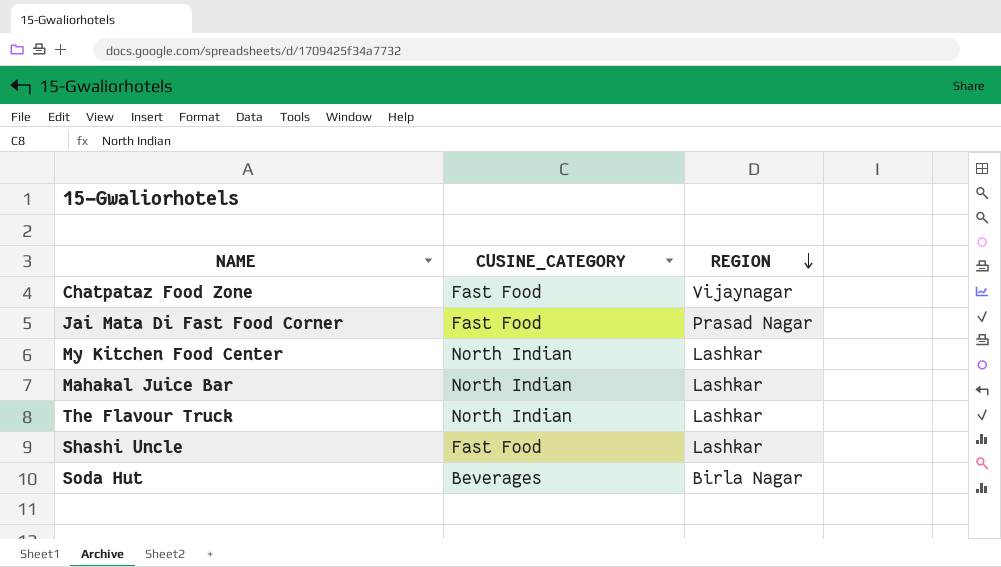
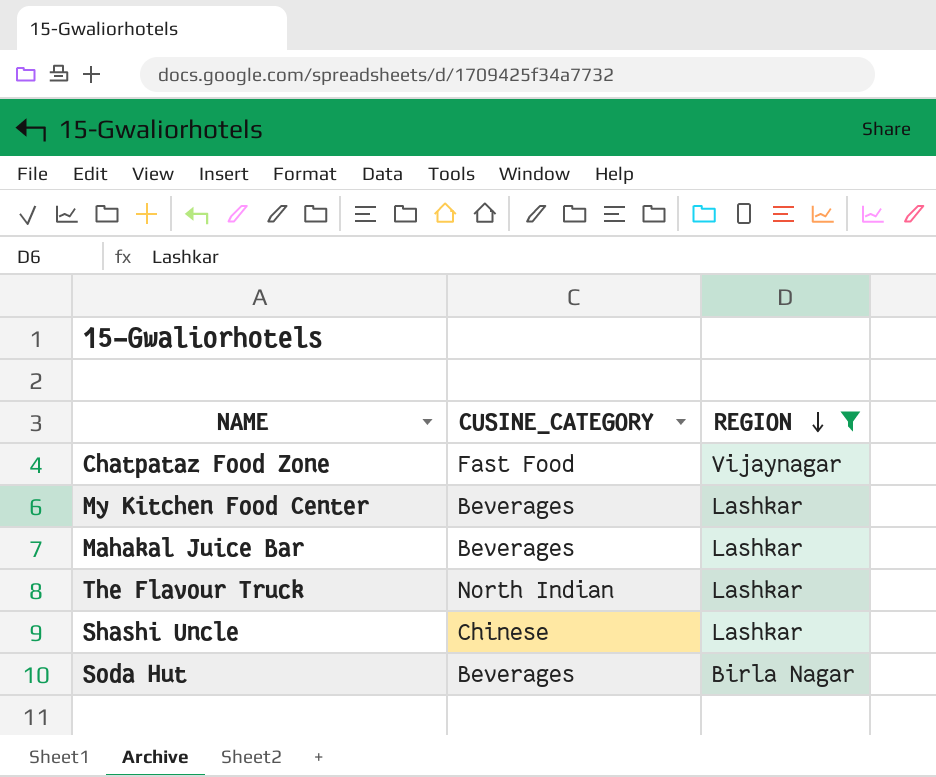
filter: none -> REGION != Prasad Nagar
My Kitchen Food Center | CUSINE_CATEGORY: North Indian -> Beverages
Mahakal Juice Bar | CUSINE_CATEGORY: North Indian -> Beverages
Shashi Uncle | CUSINE_CATEGORY: Fast Food -> Chinese

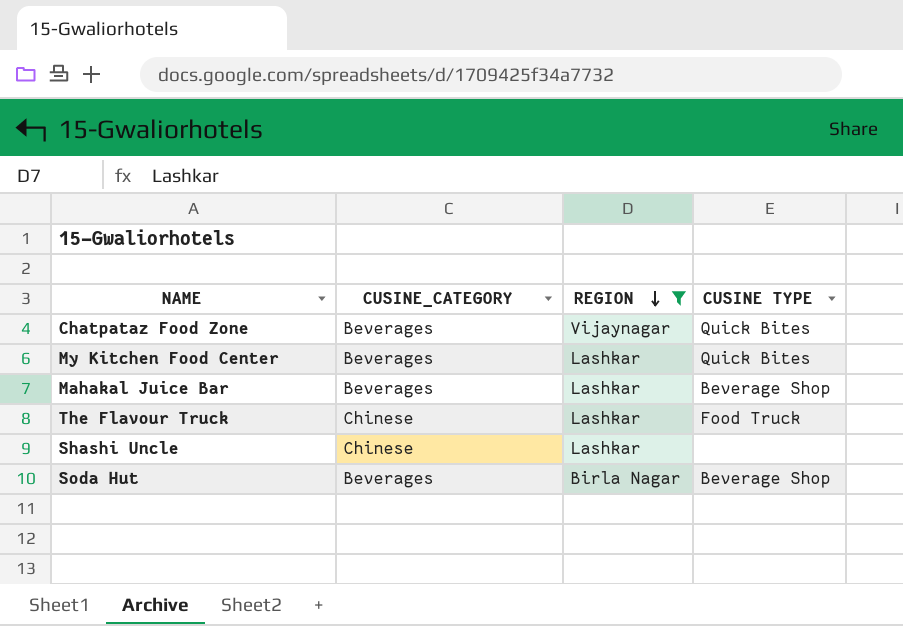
column CUSINE TYPE | position: none -> 4
Chatpataz Food Zone | CUSINE_CATEGORY: Fast Food -> Beverages
The Flavour Truck | CUSINE_CATEGORY: North Indian -> Chinese

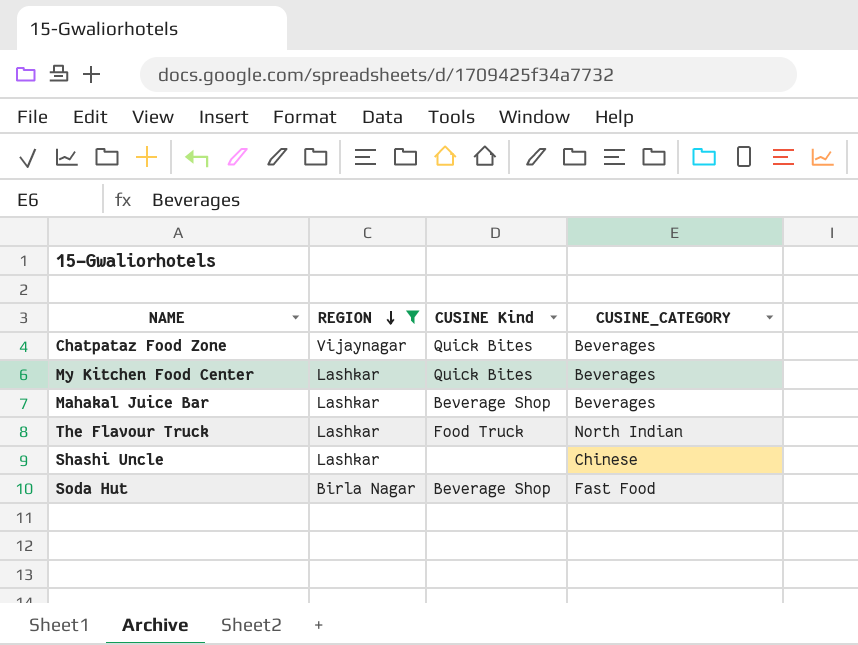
column name: CUSINE TYPE -> CUSINE Kind
column CUSINE_CATEGORY | position: 2 -> 4
The Flavour Truck | CUSINE_CATEGORY: Chinese -> North Indian
Soda Hut | CUSINE_CATEGORY: Beverages -> Fast Food

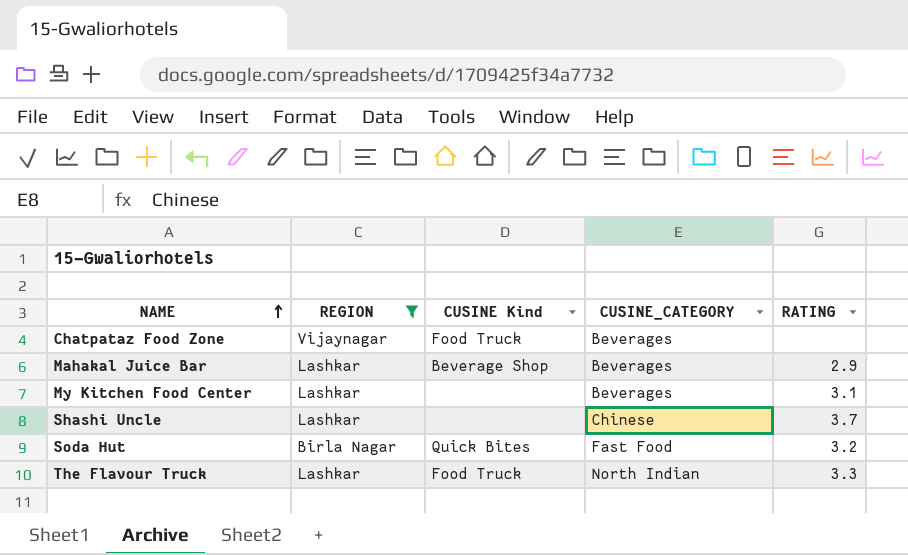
row order: REGION descending -> NAME ascending
column RATING | position: none -> 5
Chatpataz Food Zone | CUSINE Kind: Quick Bites -> Food Truck
My Kitchen Food Center | CUSINE Kind: Quick Bites -> none
Soda Hut | CUSINE Kind: Beverage Shop -> Quick Bites

